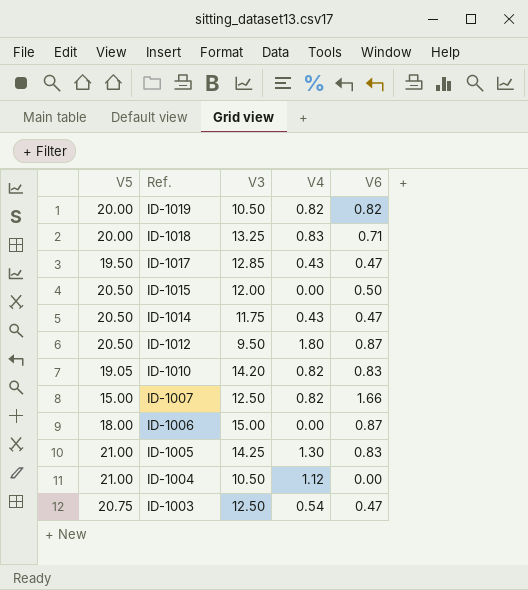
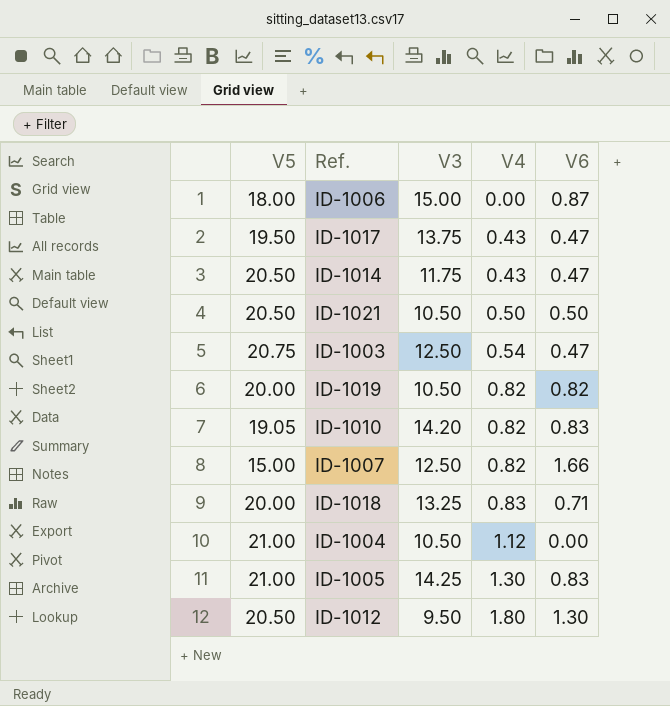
row order: Ref. descending -> V4 ascending
row ID-1015: 20.50 | 12.00 | 0.00 | 0.50 -> none
ID-1017 | V3: 12.85 -> 13.75
row ID-1021: none -> 20.50 | 10.50 | 0.50 | 0.50
ID-1012 | V6: 0.87 -> 1.30

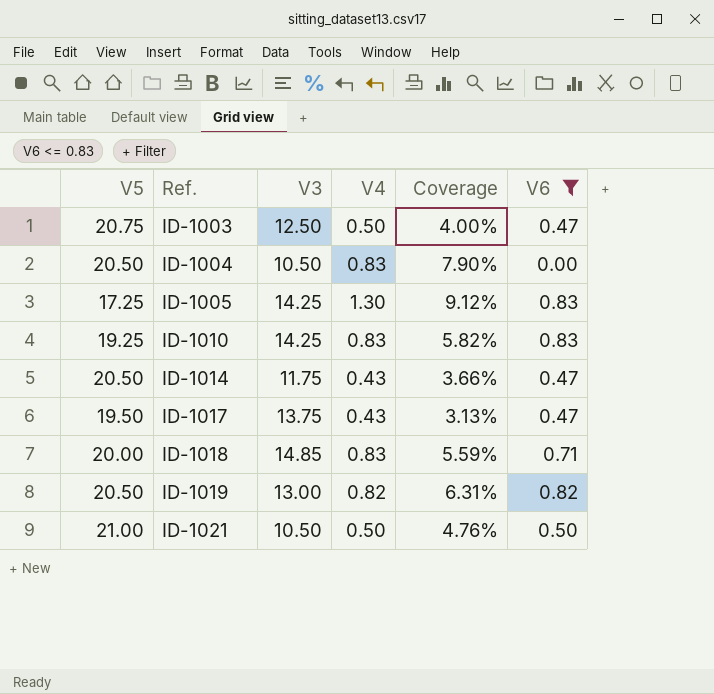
filter: none -> V6 <= 0.83
row order: V4 ascending -> Ref. ascending
column Coverage | formula: none -> [V4] / [V3]
ID-1003 | V4: 0.54 -> 0.50
ID-1004 | V5: 21.00 -> 20.50
ID-1004 | V4: 1.12 -> 0.83
ID-1005 | V5: 21.00 -> 17.25
ID-1010 | V5: 19.05 -> 19.25
ID-1010 | V3: 14.20 -> 14.25
ID-1010 | V4: 0.82 -> 0.83
ID-1018 | V3: 13.25 -> 14.85
ID-1019 | V5: 20.00 -> 20.50
ID-1019 | V3: 10.50 -> 13.00
ID-1021 | V5: 20.50 -> 21.00

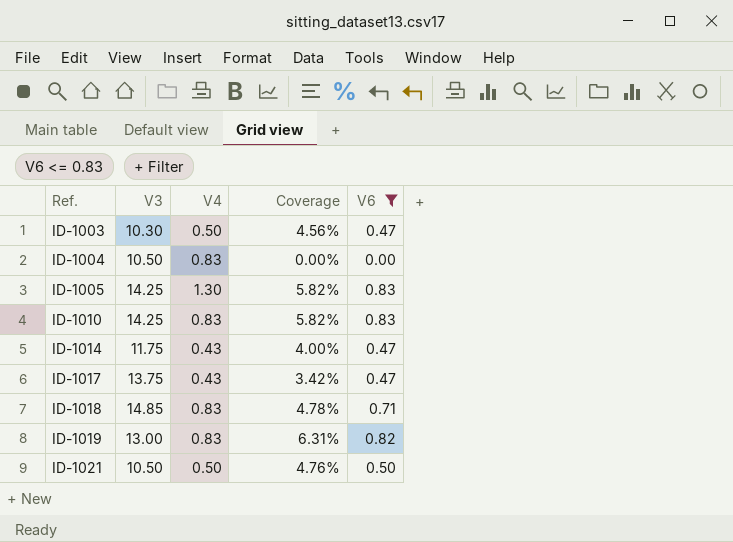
column V5 | position: 1 -> none
column Coverage | formula: [V4] / [V3] -> [V6] / [V3]
ID-1003 | V3: 12.50 -> 10.30
ID-1019 | V4: 0.82 -> 0.83

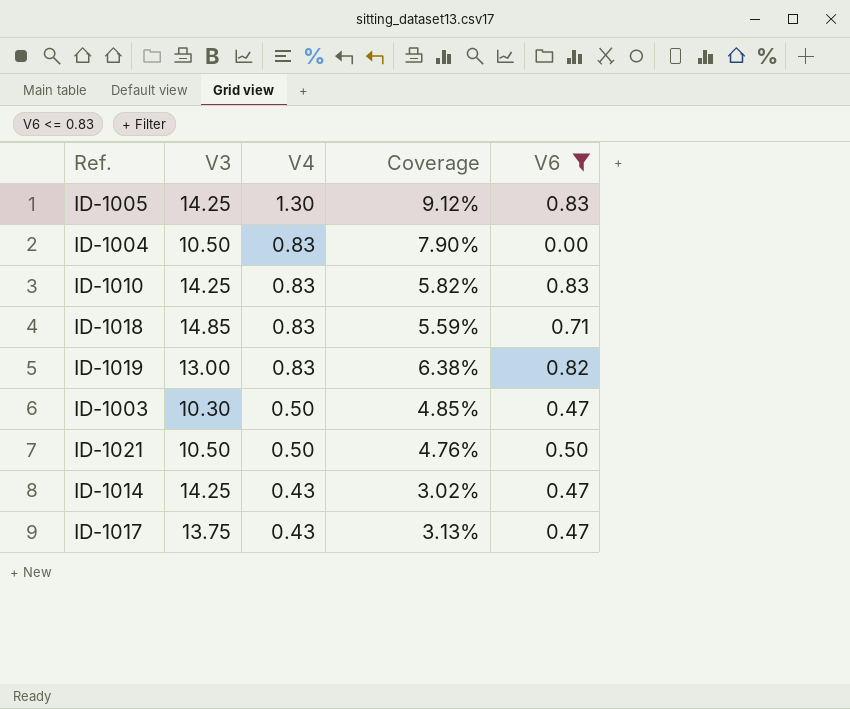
row order: Ref. ascending -> V4 descending
column Coverage | formula: [V6] / [V3] -> [V4] / [V3]
ID-1014 | V3: 11.75 -> 14.25

